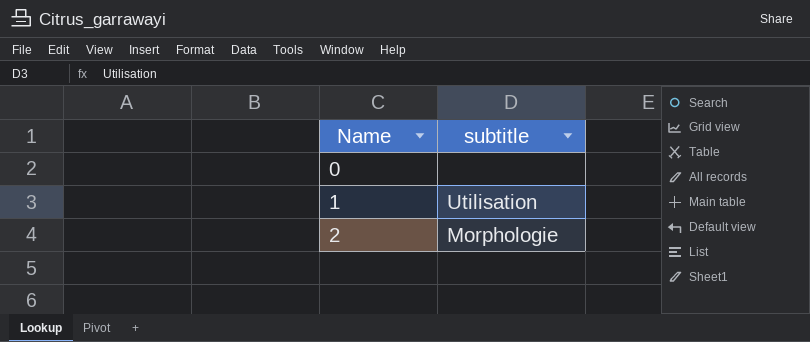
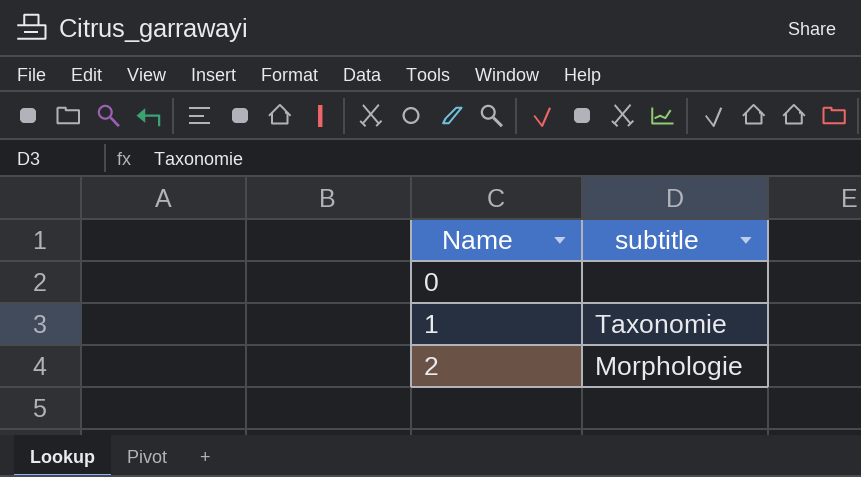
1 | subtitle: Utilisation -> Taxonomie

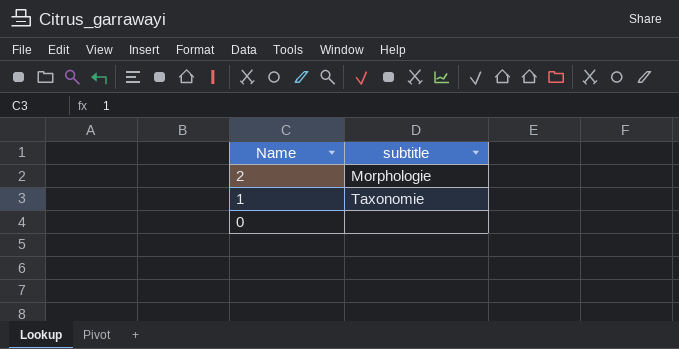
row order: Name ascending -> Name descending

